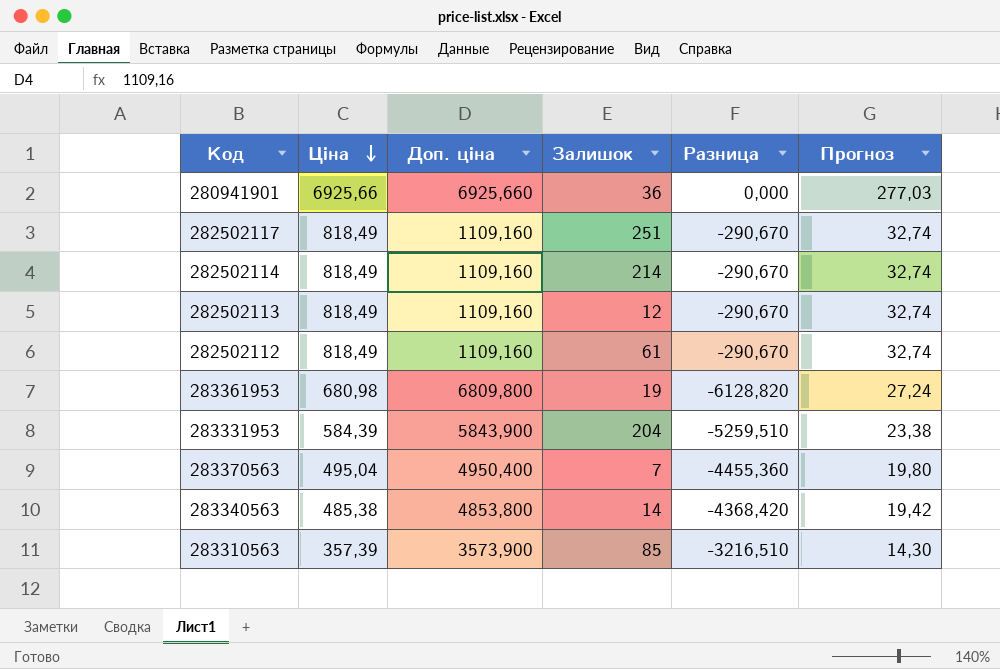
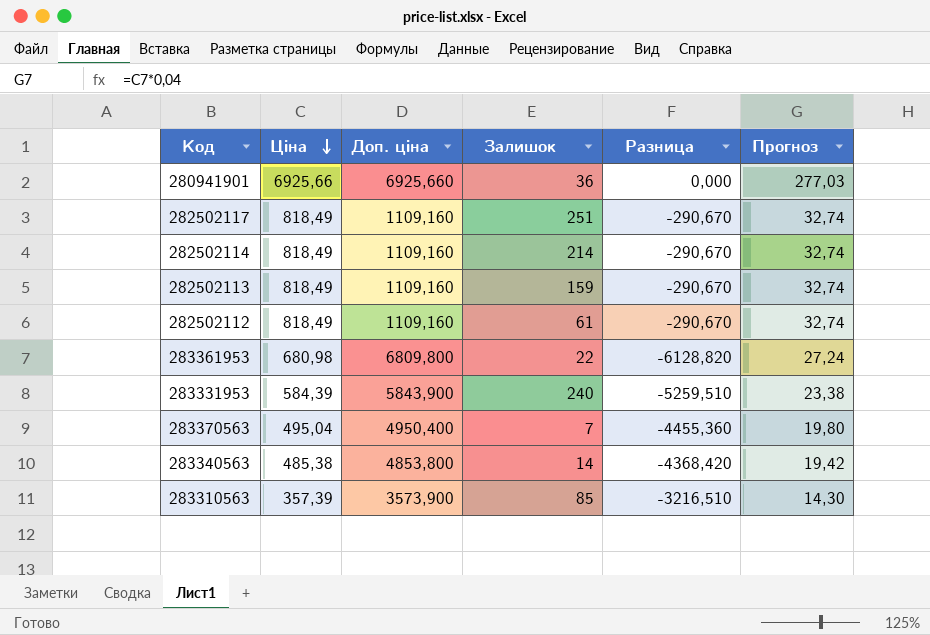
282502113 | Залишок: 12 -> 159
283361953 | Залишок: 19 -> 22
283331953 | Залишок: 204 -> 240

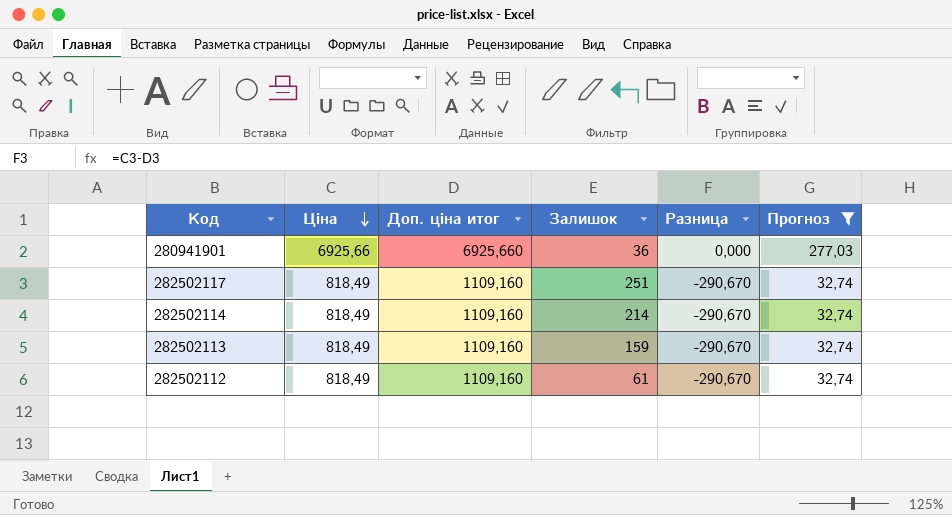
filter: none -> Прогноз >= 32,74
column name: Доп. ціна -> Доп. ціна итог

